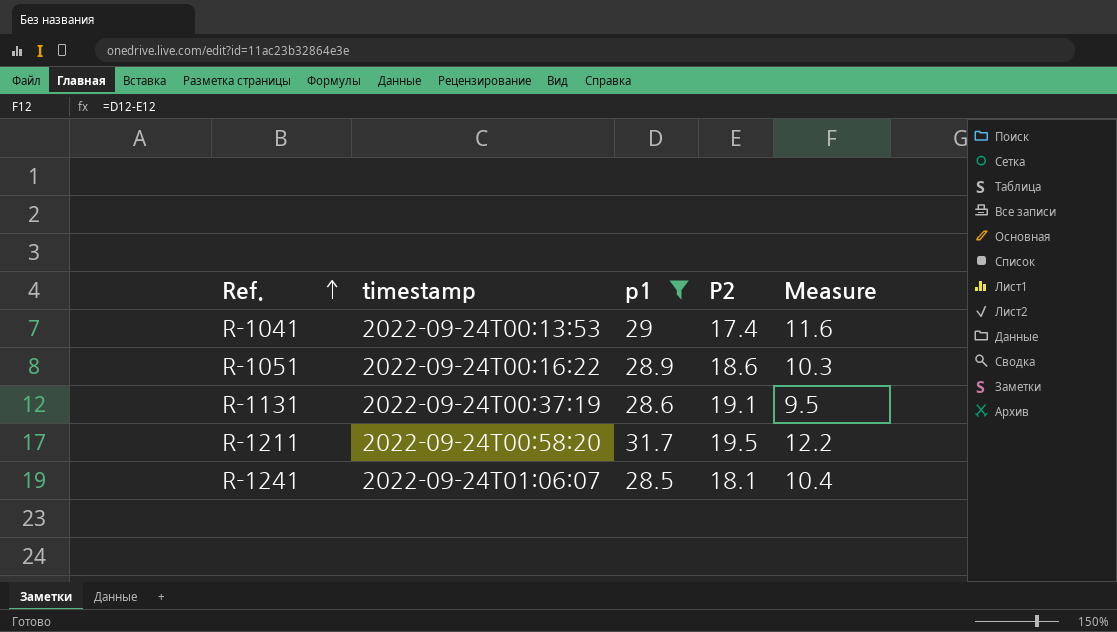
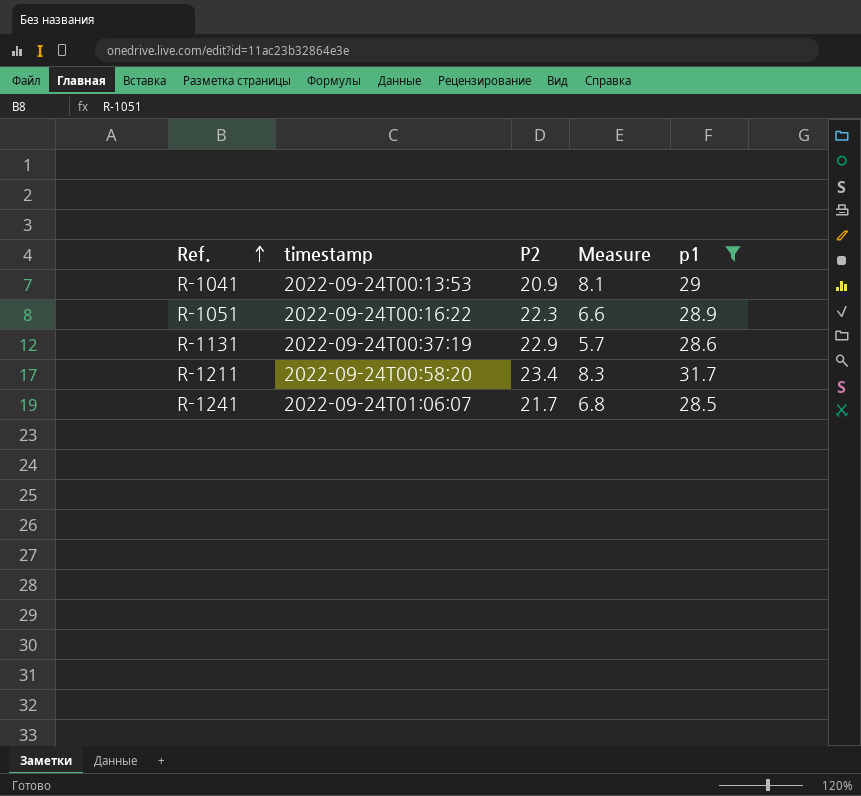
column p1 | position: 3 -> 5
R-1041 | P2: 17.4 -> 20.9
R-1041 | Measure: 11.6 -> 8.1
R-1051 | P2: 18.6 -> 22.3
R-1051 | Measure: 10.3 -> 6.6
R-1131 | P2: 19.1 -> 22.9
R-1131 | Measure: 9.5 -> 5.7
R-1211 | P2: 19.5 -> 23.4
R-1211 | Measure: 12.2 -> 8.3
R-1241 | P2: 18.1 -> 21.7
R-1241 | Measure: 10.4 -> 6.8

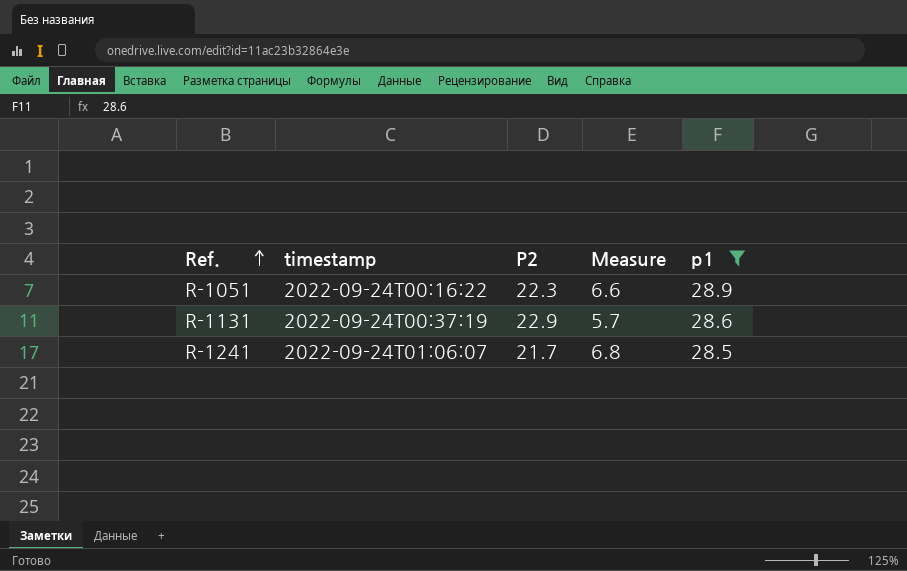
row R-1041: 2022-09-24T00:13:53 | 20.9 | 8.1 | 29 -> none
row R-1211: 2022-09-24T00:58:20 | 23.4 | 8.3 | 31.7 -> none

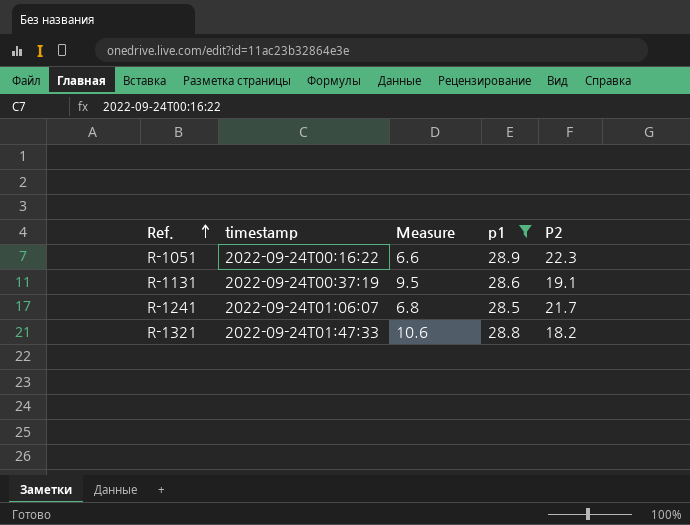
column P2 | position: 3 -> 5
R-1131 | Measure: 5.7 -> 9.5
R-1131 | P2: 22.9 -> 19.1
row R-1321: none -> 2022-09-24T01:47:33 | 10.6 | 28.8 | 18.2

